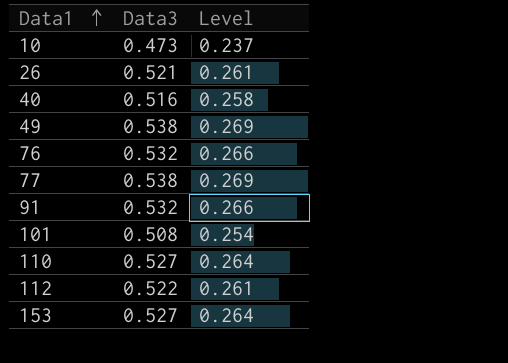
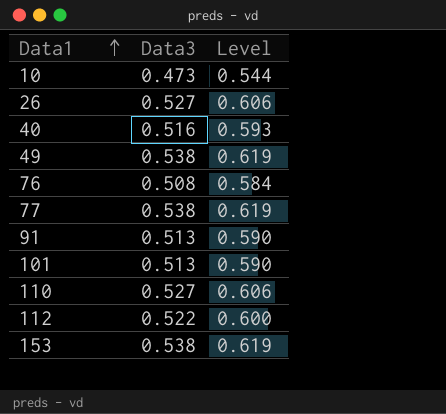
column Level | formula: [Data3] * 0.5 -> [Data3] * 1.15
26 | Data3: 0.521 -> 0.527
76 | Data3: 0.532 -> 0.508
91 | Data3: 0.532 -> 0.513
101 | Data3: 0.508 -> 0.513
153 | Data3: 0.527 -> 0.538

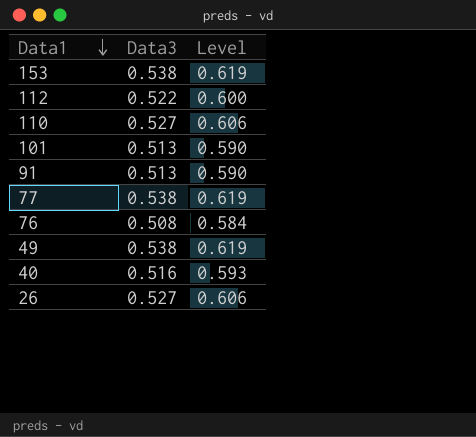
row order: Data1 ascending -> Data1 descending
row 10: 0.473 | 0.544 -> none

